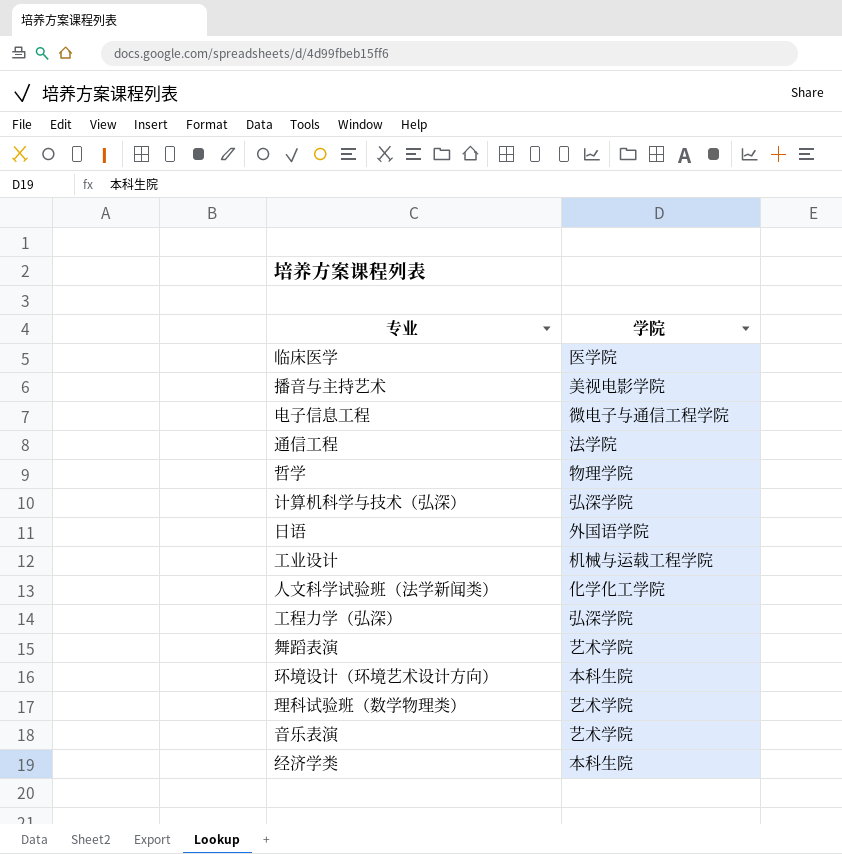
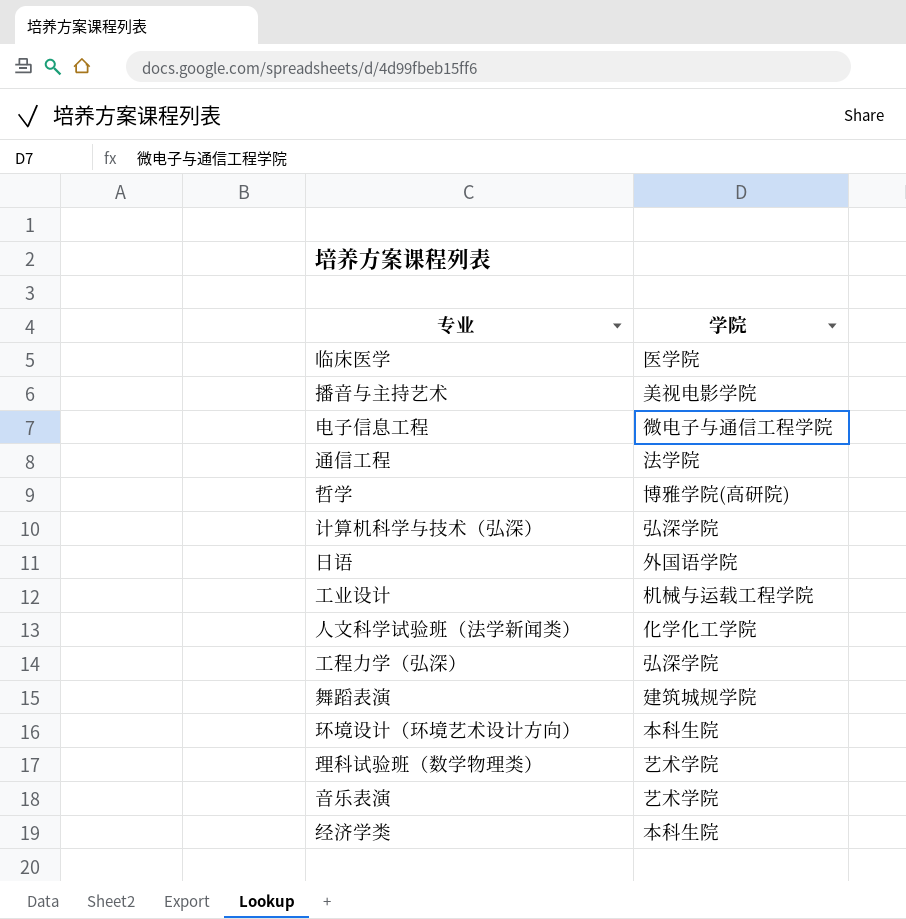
哲学 | 学院: 物理学院 -> 博雅学院(高研院)
舞蹈表演 | 学院: 艺术学院 -> 建筑城规学院

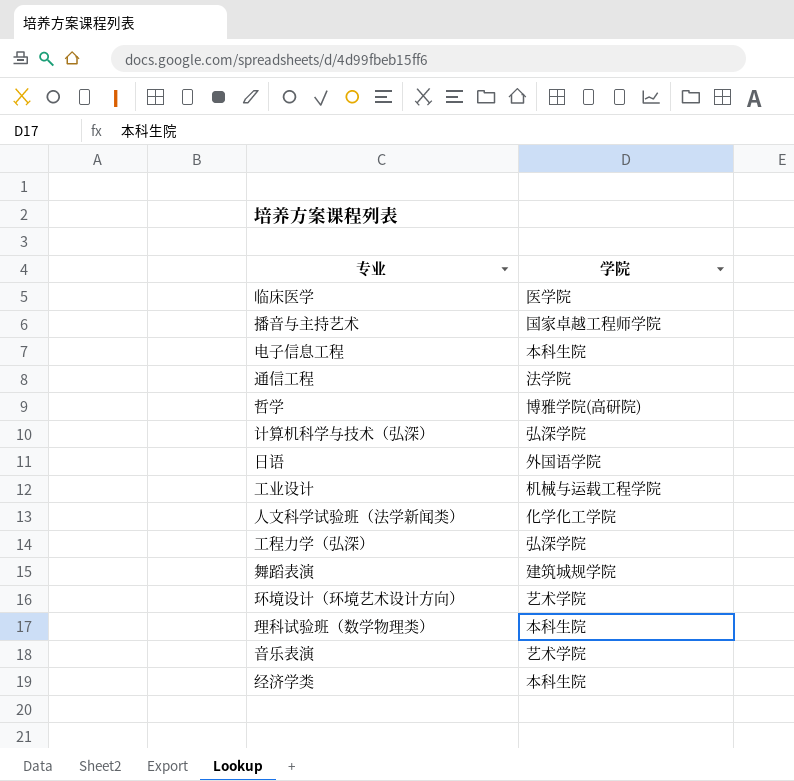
播音与主持艺术 | 学院: 美视电影学院 -> 国家卓越工程师学院
电子信息工程 | 学院: 微电子与通信工程学院 -> 本科生院
环境设计（环境艺术设计方向） | 学院: 本科生院 -> 艺术学院
理科试验班（数学物理类） | 学院: 艺术学院 -> 本科生院

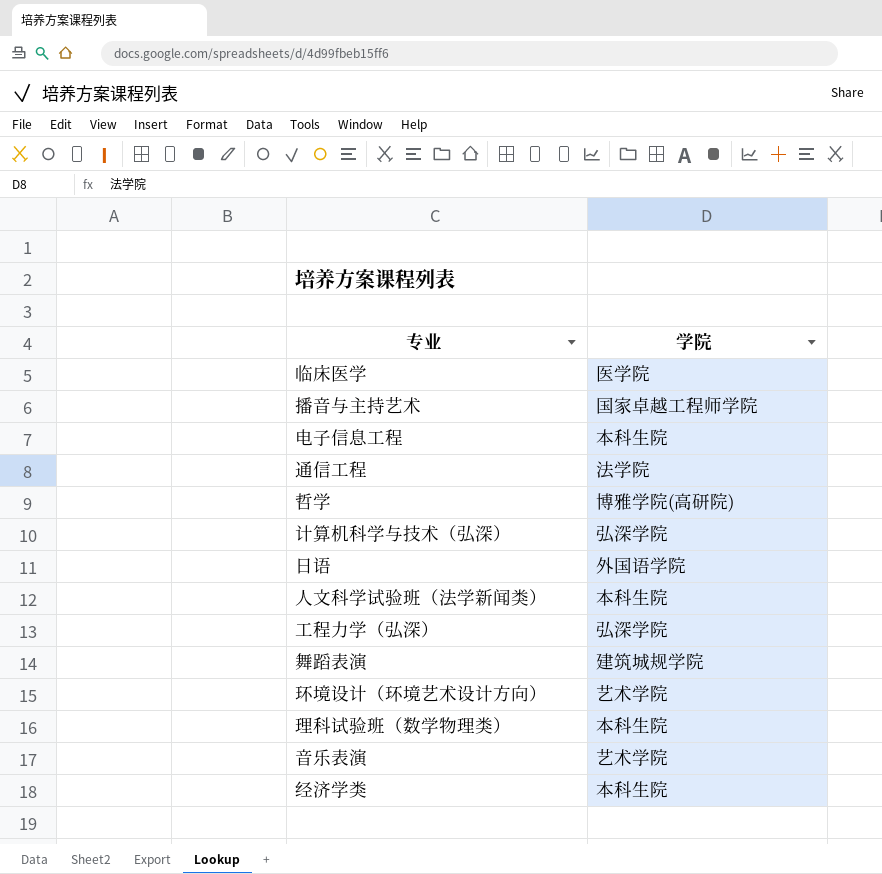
row 工业设计: 机械与运载工程学院 -> none
人文科学试验班（法学新闻类） | 学院: 化学化工学院 -> 本科生院

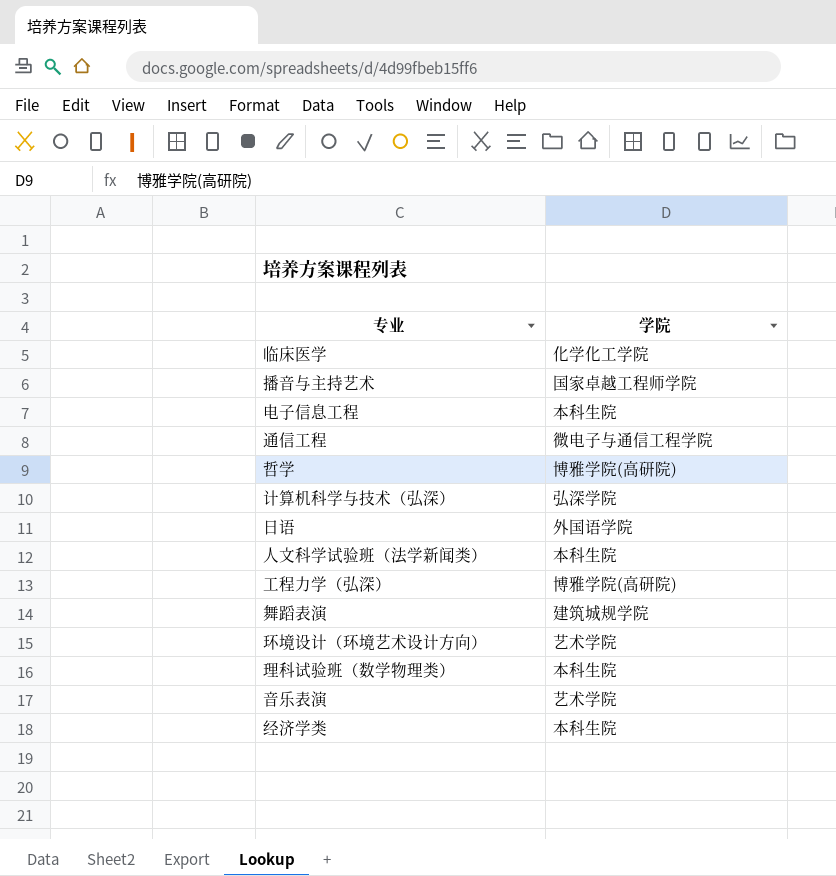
临床医学 | 学院: 医学院 -> 化学化工学院
通信工程 | 学院: 法学院 -> 微电子与通信工程学院
工程力学（弘深） | 学院: 弘深学院 -> 博雅学院(高研院)

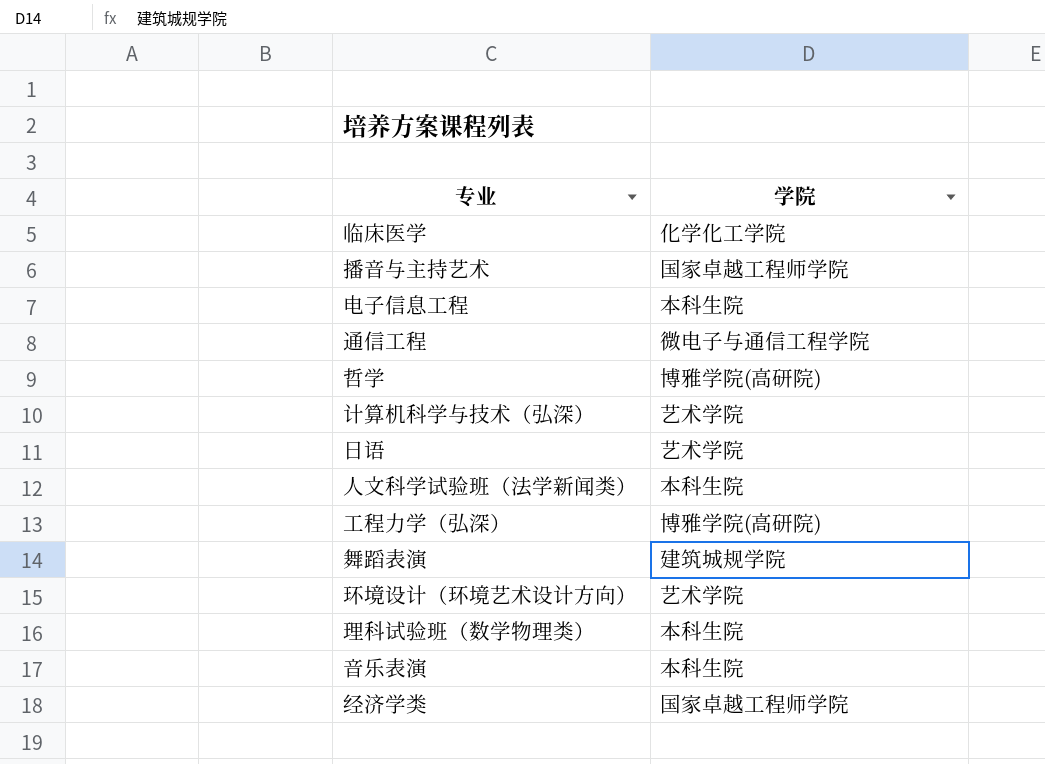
计算机科学与技术（弘深） | 学院: 弘深学院 -> 艺术学院
日语 | 学院: 外国语学院 -> 艺术学院
音乐表演 | 学院: 艺术学院 -> 本科生院
经济学类 | 学院: 本科生院 -> 国家卓越工程师学院

